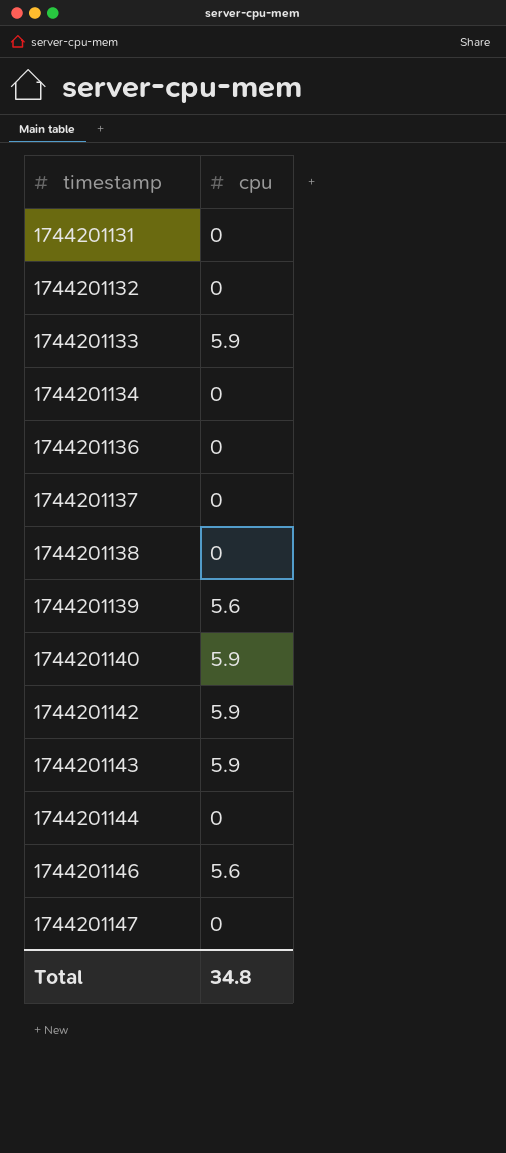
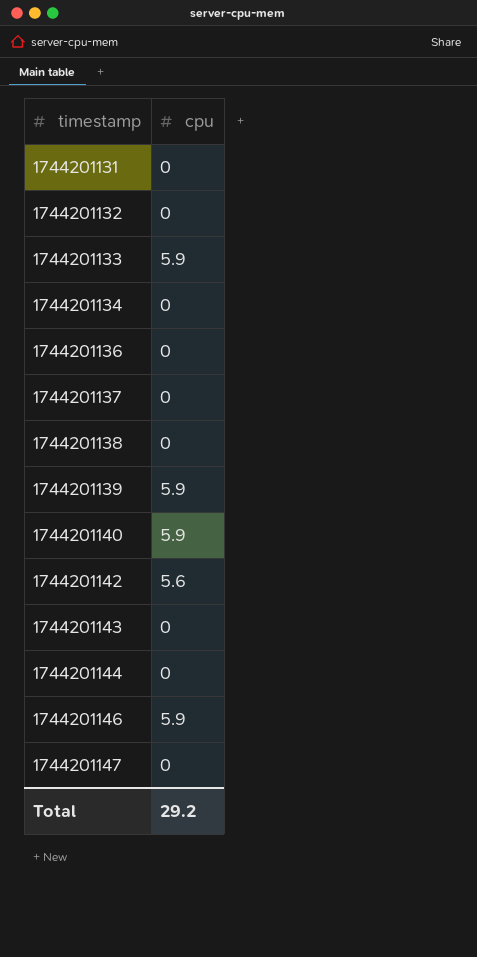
1744201139 | cpu: 5.6 -> 5.9
1744201142 | cpu: 5.9 -> 5.6
1744201143 | cpu: 5.9 -> 0
1744201146 | cpu: 5.6 -> 5.9
Total | cpu: 34.8 -> 29.2

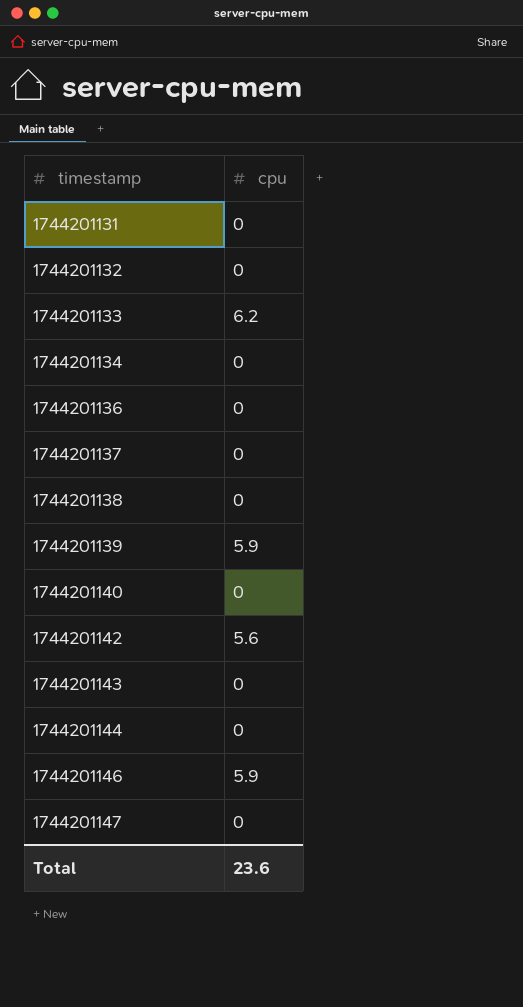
1744201133 | cpu: 5.9 -> 6.2
1744201140 | cpu: 5.9 -> 0
Total | cpu: 29.2 -> 23.6

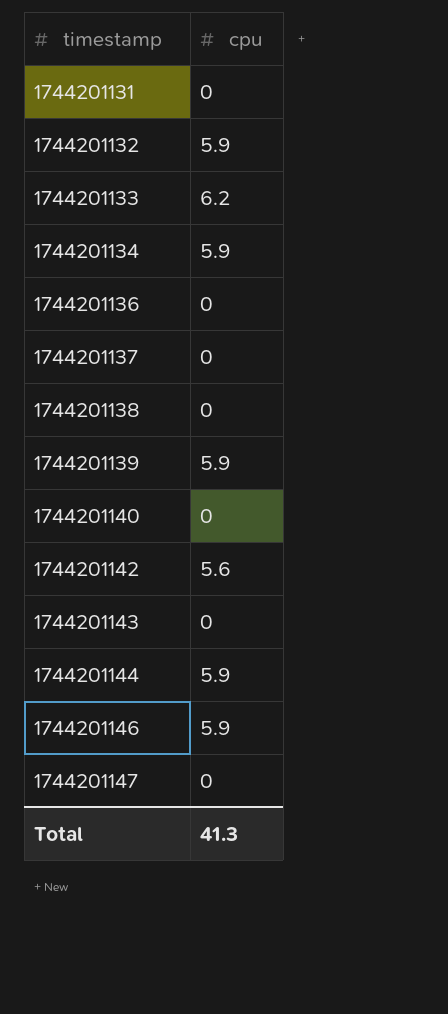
1744201132 | cpu: 0 -> 5.9
1744201134 | cpu: 0 -> 5.9
1744201144 | cpu: 0 -> 5.9
Total | cpu: 23.6 -> 41.3

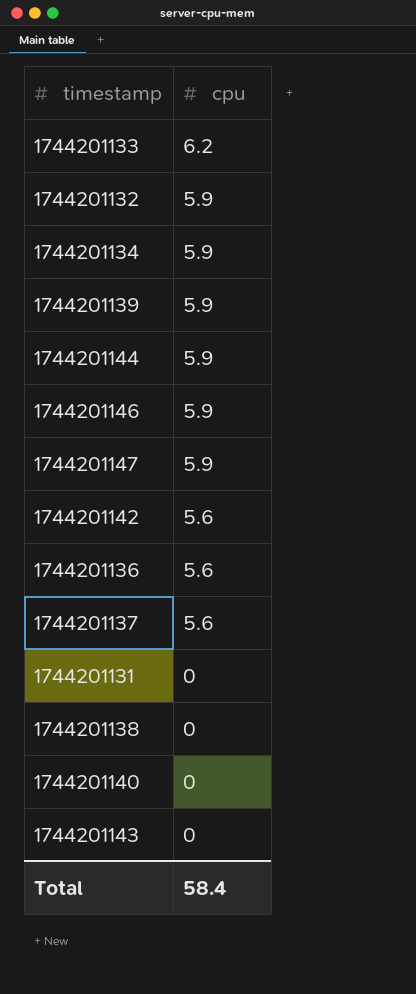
row order: timestamp ascending -> cpu descending
1744201147 | cpu: 0 -> 5.9
1744201136 | cpu: 0 -> 5.6
1744201137 | cpu: 0 -> 5.6
Total | cpu: 41.3 -> 58.4

